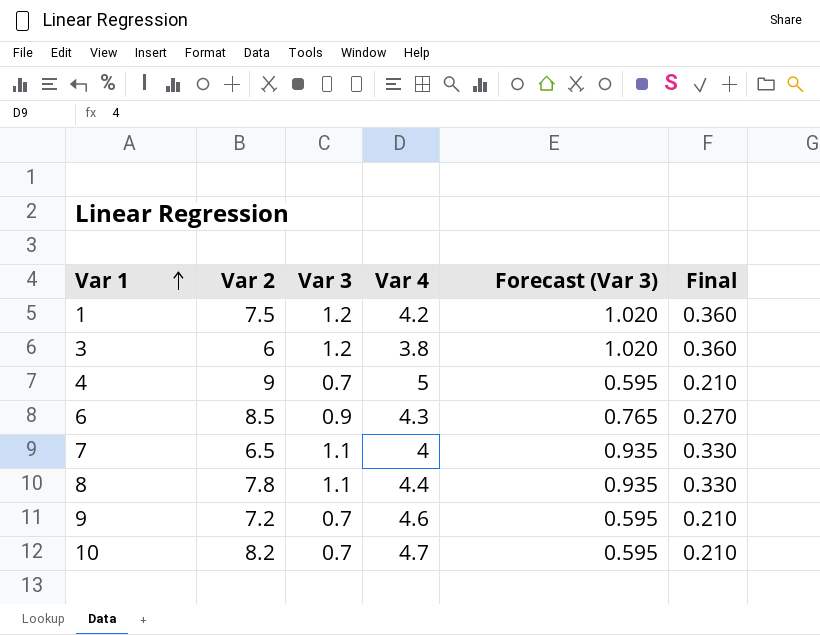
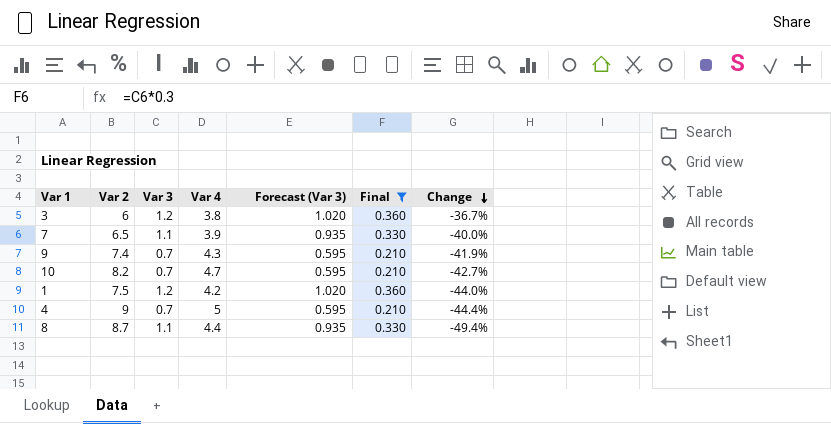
filter: none -> Final != 0.270
row order: Var 1 ascending -> Change descending
column Change | formula: none -> ([Var 4] - [Var 2]) / [Var 2]
7 | Var 4: 4 -> 3.9
9 | Var 2: 7.2 -> 7.4
9 | Var 4: 4.6 -> 4.3
8 | Var 2: 7.8 -> 8.7

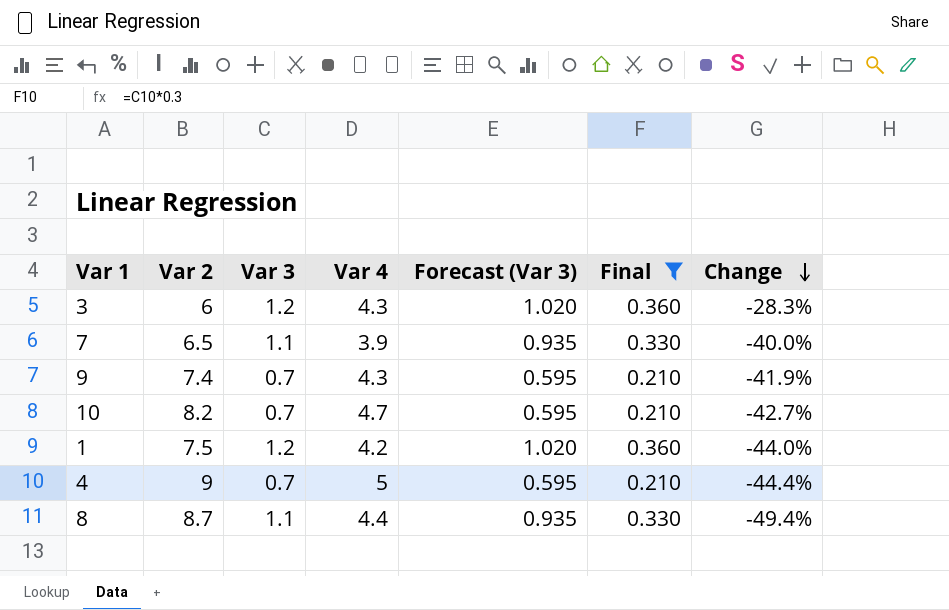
3 | Var 4: 3.8 -> 4.3
3 | Change: -36.7% -> -28.3%

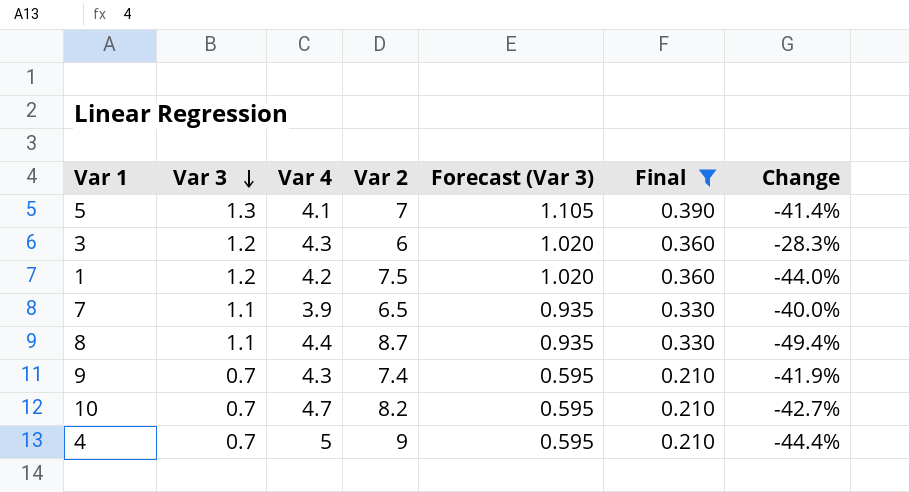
row order: Change descending -> Var 3 descending
column Var 2 | position: 2 -> 4
row 5: none -> 1.3 | 4.1 | 7 | 1.105 | 0.390 | -41.4%

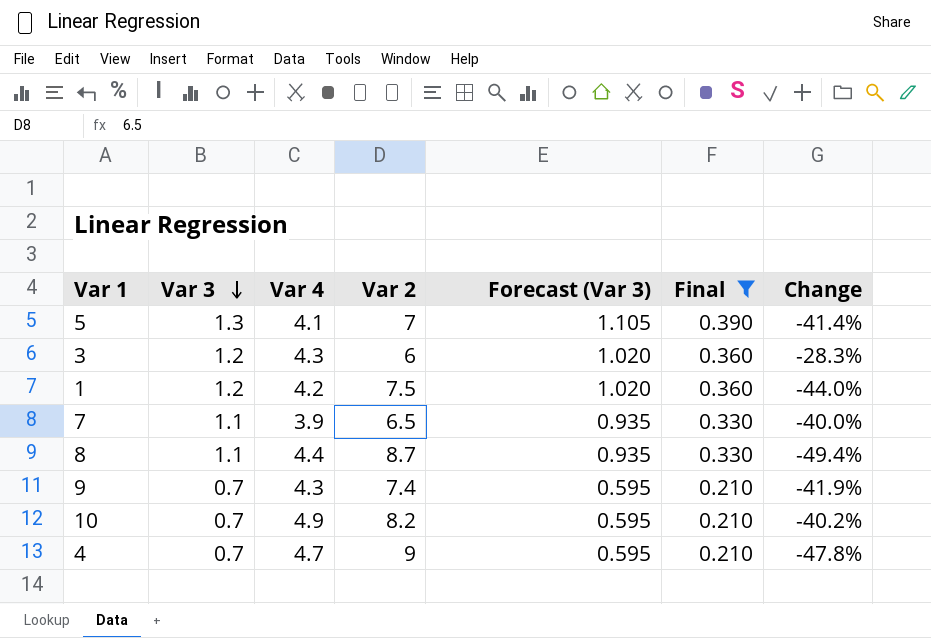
10 | Var 4: 4.7 -> 4.9
10 | Change: -42.7% -> -40.2%
4 | Var 4: 5 -> 4.7
4 | Change: -44.4% -> -47.8%

